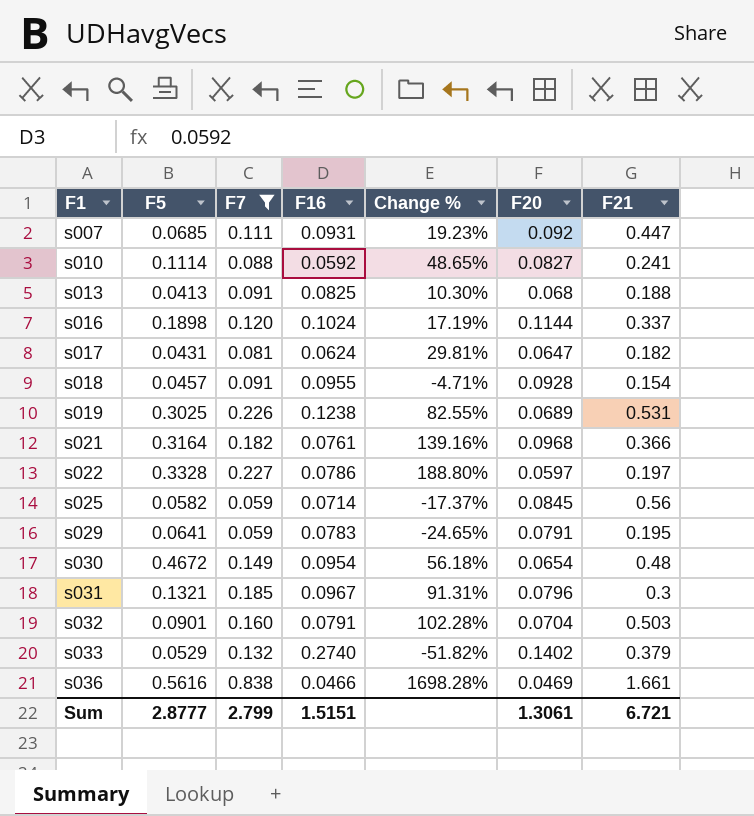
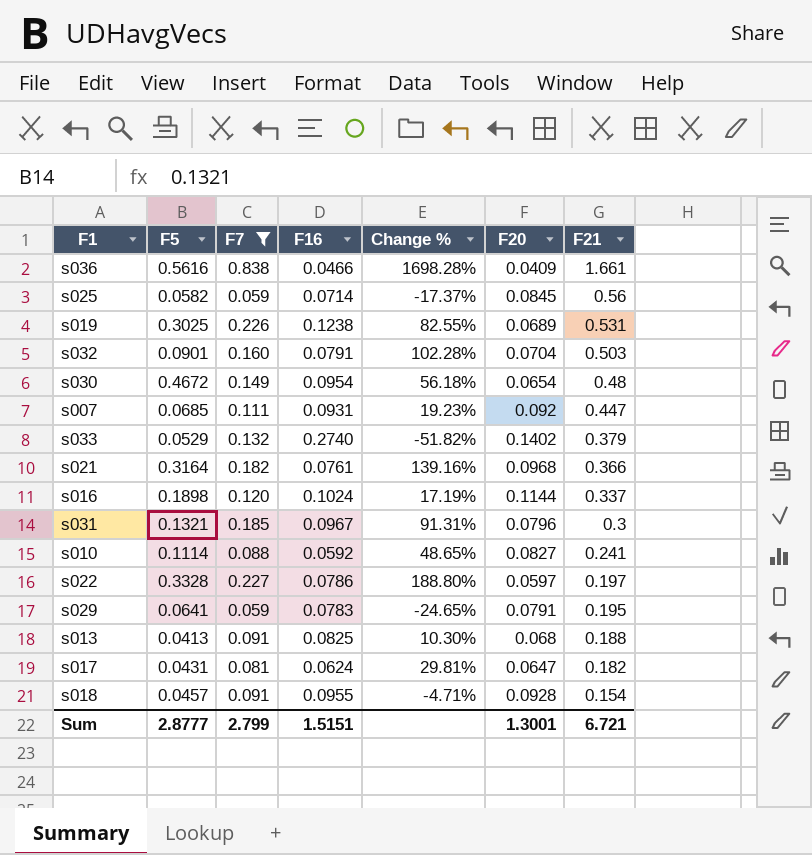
row order: F1 ascending -> F21 descending
s036 | F20: 0.0469 -> 0.0409
Sum | F20: 1.3061 -> 1.3001

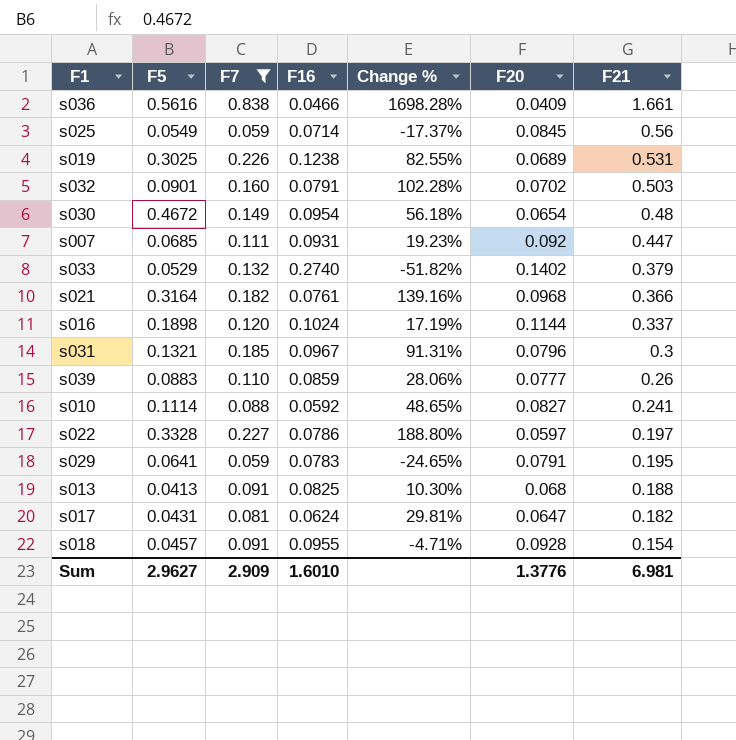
s025 | F5: 0.0582 -> 0.0549
s032 | F20: 0.0704 -> 0.0702
row s039: none -> 0.0883 | 0.110 | 0.0859 | 28.06% | 0.0777 | 0.26
Sum | F5: 2.8777 -> 2.9627
Sum | F7: 2.799 -> 2.909
Sum | F16: 1.5151 -> 1.6010
Sum | F20: 1.3001 -> 1.3776
Sum | F21: 6.721 -> 6.981

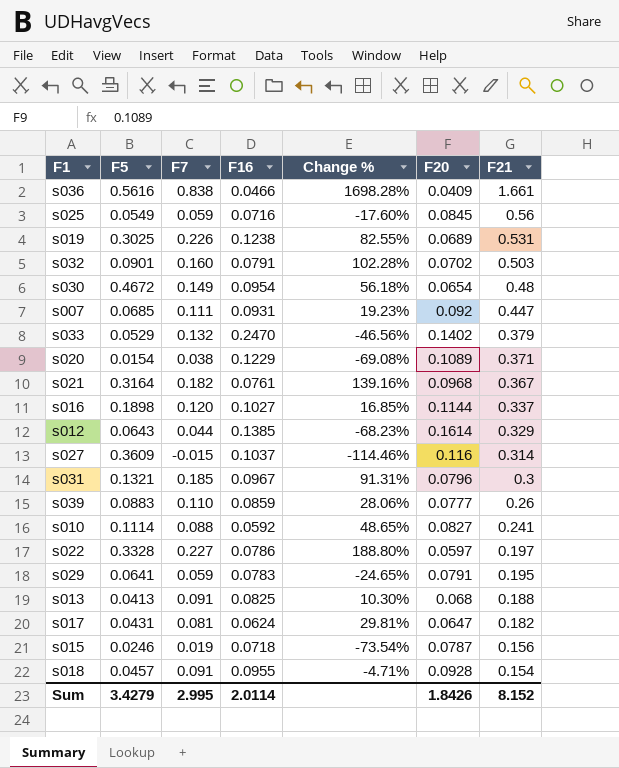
filter: F7 >= 0.059 -> none
s025 | F16: 0.0714 -> 0.0716
s025 | Change %: -17.37% -> -17.60%
s033 | F16: 0.2740 -> 0.2470
s033 | Change %: -51.82% -> -46.56%
s021 | F21: 0.366 -> 0.367
s016 | F16: 0.1024 -> 0.1027
s016 | Change %: 17.19% -> 16.85%
Sum | F5: 2.9627 -> 3.4279
Sum | F7: 2.909 -> 2.995
Sum | F16: 1.6010 -> 2.0114
Sum | F20: 1.3776 -> 1.8426
Sum | F21: 6.981 -> 8.152

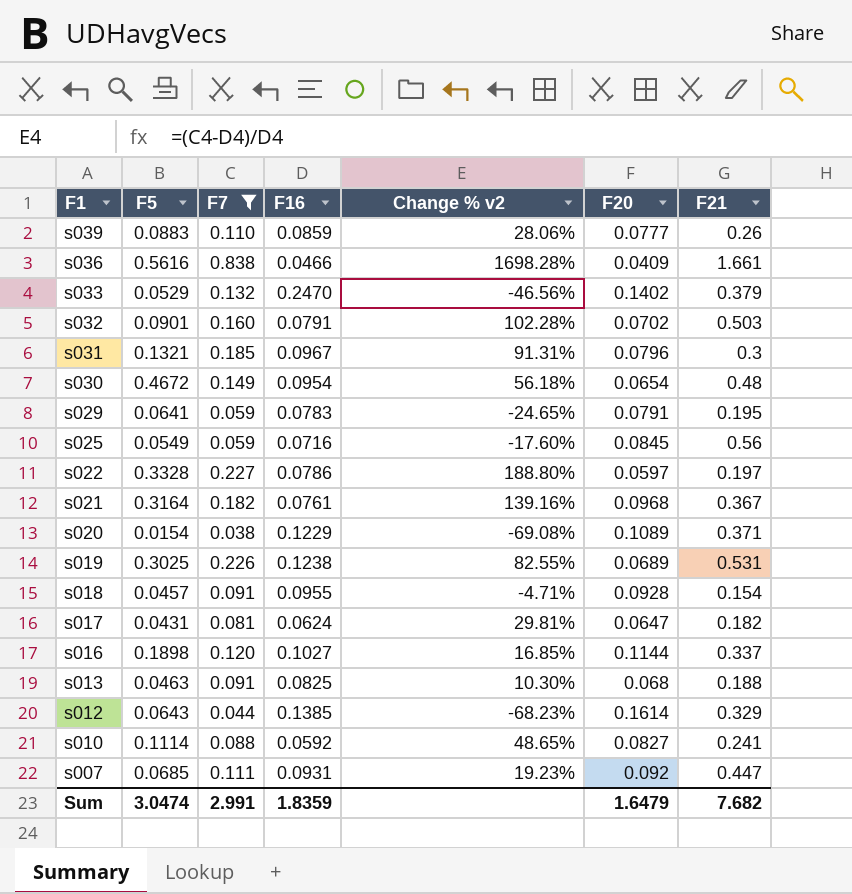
filter: none -> F7 >= 0.038
row order: F21 descending -> F1 descending
column name: Change % -> Change % v2
s013 | F5: 0.0413 -> 0.0463
Sum | F5: 3.4279 -> 3.0474
Sum | F7: 2.995 -> 2.991
Sum | F16: 2.0114 -> 1.8359
Sum | F20: 1.8426 -> 1.6479
Sum | F21: 8.152 -> 7.682

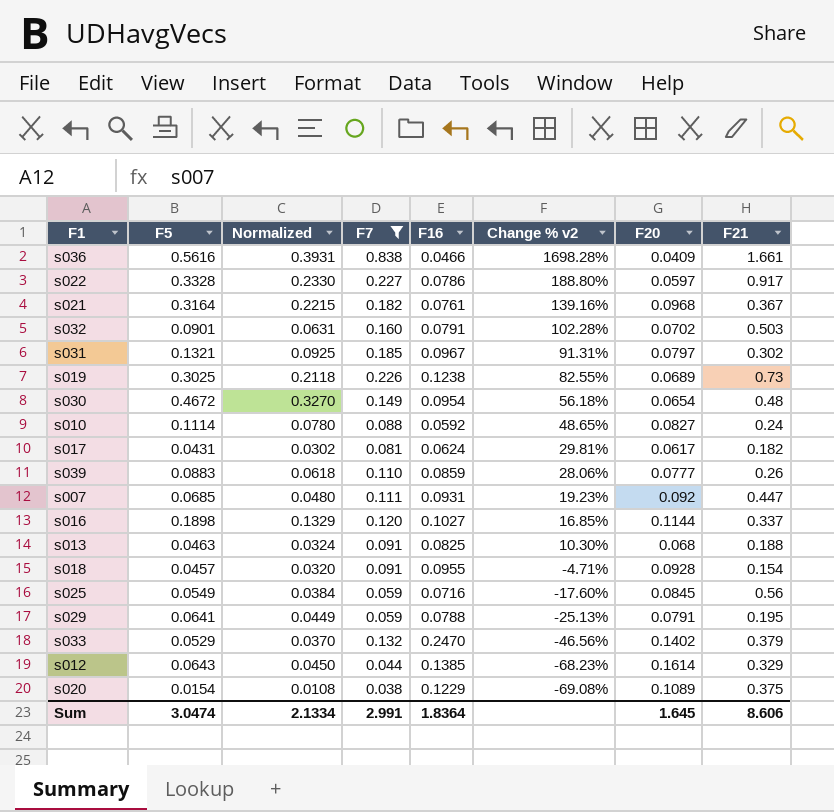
row order: F1 descending -> Change % v2 descending
column Normalized | formula: none -> [F5] * 0.7
s022 | F21: 0.197 -> 0.917
s031 | F20: 0.0796 -> 0.0797
s031 | F21: 0.3 -> 0.302
s019 | F21: 0.531 -> 0.73
s010 | F21: 0.241 -> 0.24
s017 | F20: 0.0647 -> 0.0617
s029 | F16: 0.0783 -> 0.0788
s029 | Change % v2: -24.65% -> -25.13%
s020 | F21: 0.371 -> 0.375
Sum | F16: 1.8359 -> 1.8364
Sum | F20: 1.6479 -> 1.645
Sum | F21: 7.682 -> 8.606

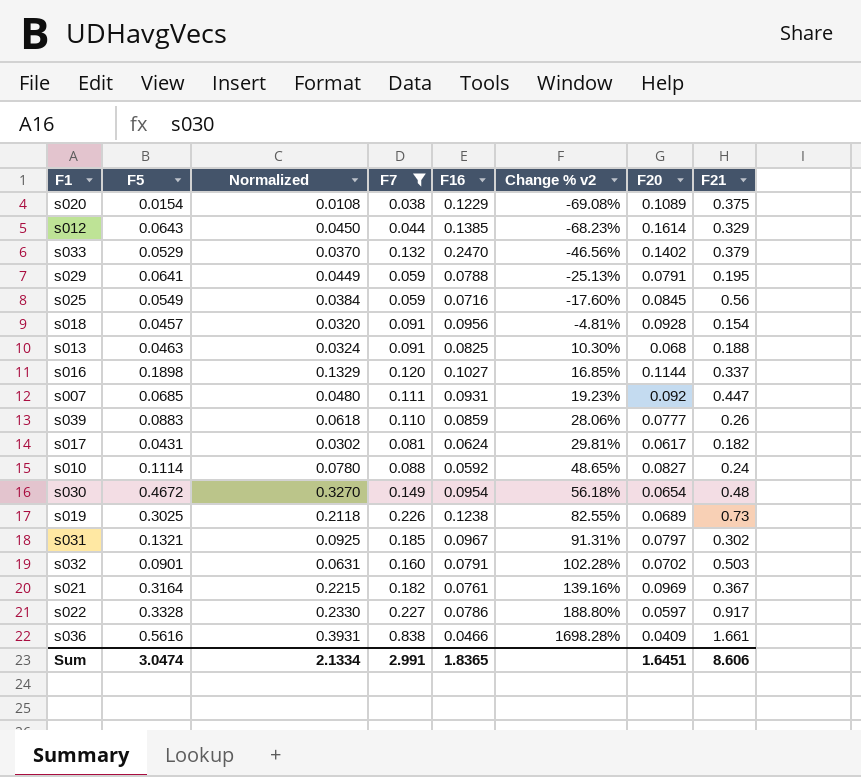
row order: Change % v2 descending -> Change % v2 ascending
s018 | F16: 0.0955 -> 0.0956
s018 | Change % v2: -4.71% -> -4.81%
s021 | F20: 0.0968 -> 0.0969
Sum | F16: 1.8364 -> 1.8365
Sum | F20: 1.645 -> 1.6451

